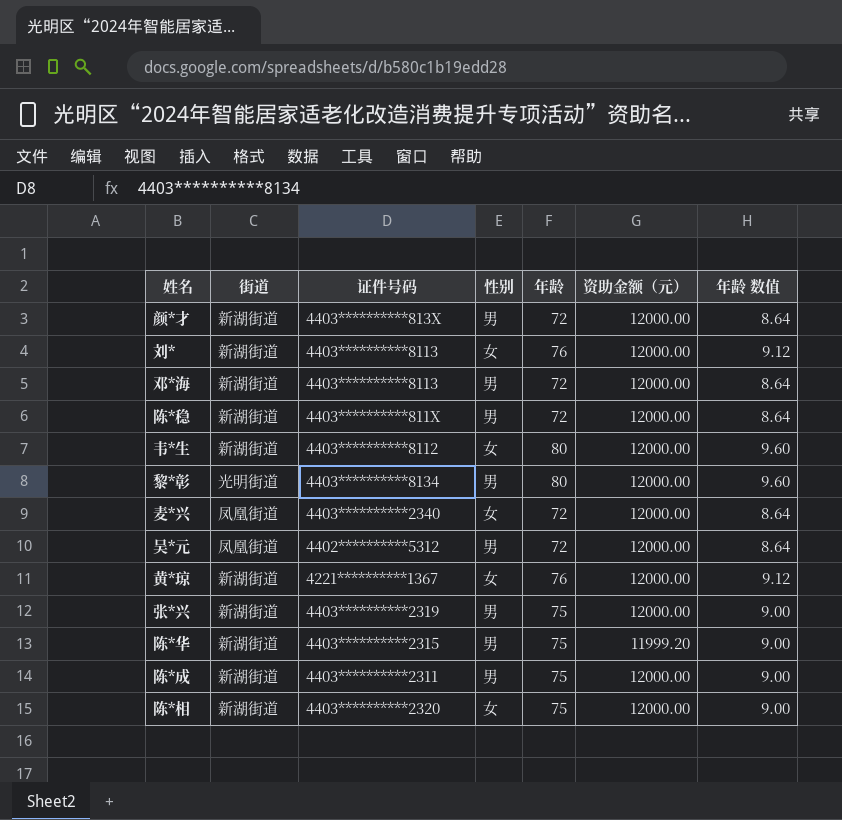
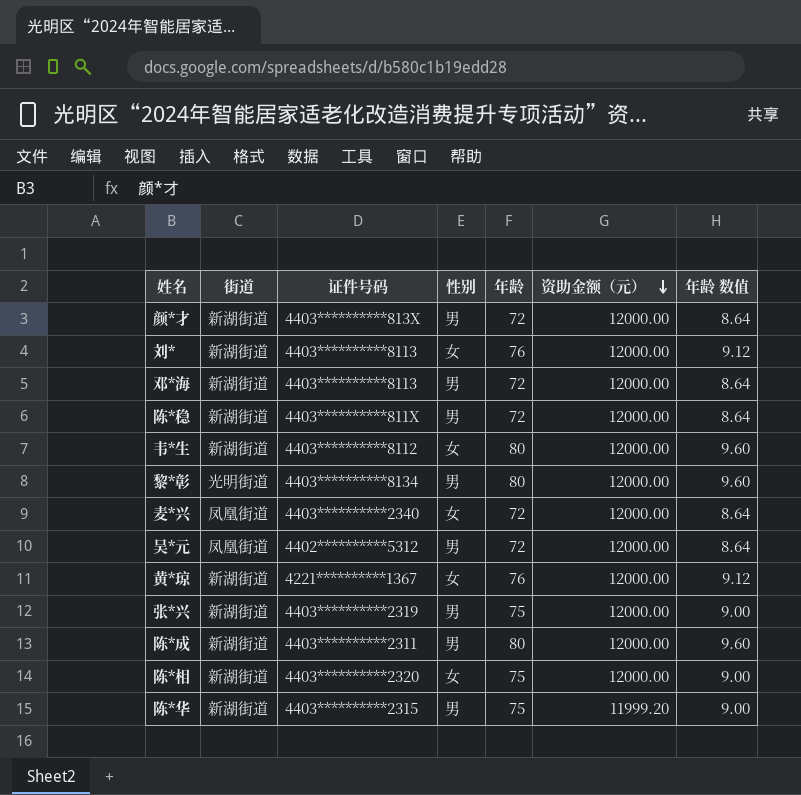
row order: none -> 资助金额（元） descending
陈*成 | 年龄: 75 -> 80
陈*成 | 年龄 数值: 9.00 -> 9.60

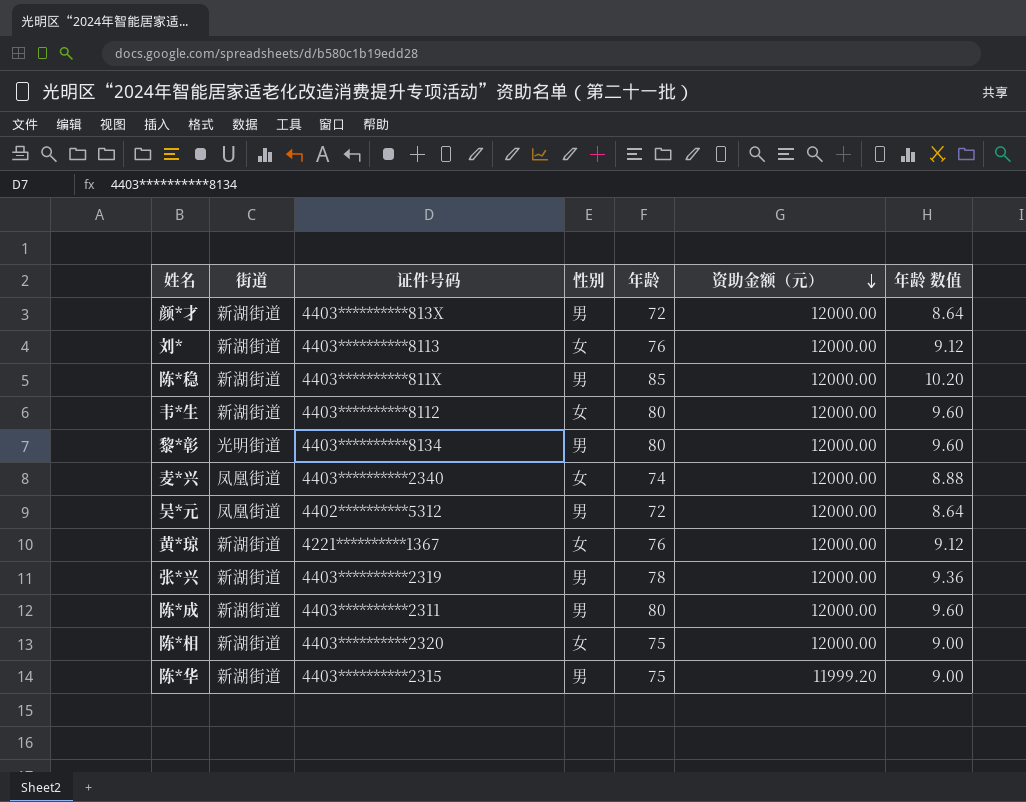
row 邓*海: 新湖街道 | 4403**********8113 | 男 | 72 | 12000.00 | 8.64 -> none
陈*稳 | 年龄: 72 -> 85
陈*稳 | 年龄 数值: 8.64 -> 10.20
麦*兴 | 年龄: 72 -> 74
麦*兴 | 年龄 数值: 8.64 -> 8.88
张*兴 | 年龄: 75 -> 78
张*兴 | 年龄 数值: 9.00 -> 9.36

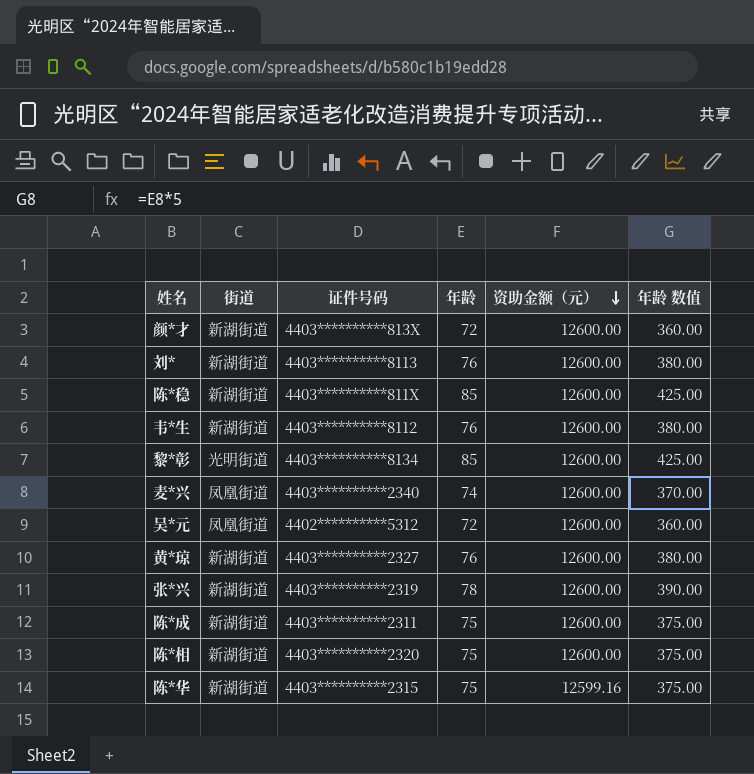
column 性别 | position: 4 -> none
column 年龄 数值 | formula: [年龄] * 0.12 -> [年龄] * 5
颜*才 | 资助金额（元）: 12000.00 -> 12600.00
刘* | 资助金额（元）: 12000.00 -> 12600.00
陈*稳 | 资助金额（元）: 12000.00 -> 12600.00
韦*生 | 年龄: 80 -> 76
韦*生 | 资助金额（元）: 12000.00 -> 12600.00
黎*彰 | 年龄: 80 -> 85
黎*彰 | 资助金额（元）: 12000.00 -> 12600.00
麦*兴 | 资助金额（元）: 12000.00 -> 12600.00
吴*元 | 资助金额（元）: 12000.00 -> 12600.00
黄*琼 | 证件号码: 4221**********1367 -> 4403**********2327
黄*琼 | 资助金额（元）: 12000.00 -> 12600.00
张*兴 | 资助金额（元）: 12000.00 -> 12600.00
陈*成 | 年龄: 80 -> 75
陈*成 | 资助金额（元）: 12000.00 -> 12600.00
陈*相 | 资助金额（元）: 12000.00 -> 12600.00
陈*华 | 资助金额（元）: 11999.20 -> 12599.16

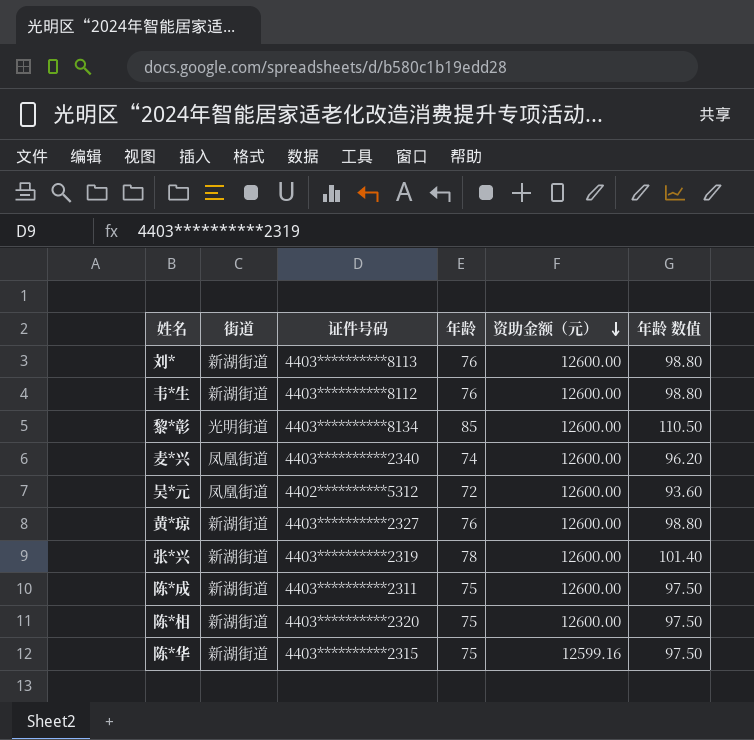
column 年龄 数值 | formula: [年龄] * 5 -> [年龄] * 1.3
row 颜*才: 新湖街道 | 4403**********813X | 72 | 12600.00 | 360.00 -> none
row 陈*稳: 新湖街道 | 4403**********811X | 85 | 12600.00 | 425.00 -> none

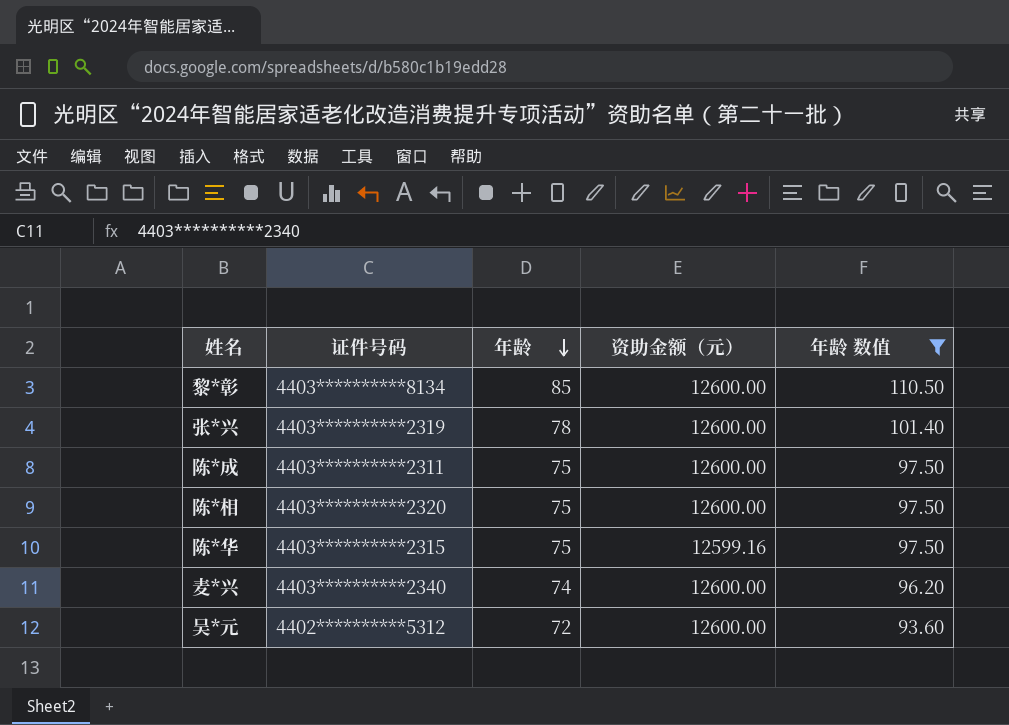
filter: none -> 年龄 数值 != 98.80
row order: 资助金额（元） descending -> 年龄 descending
column 街道 | position: 2 -> none

